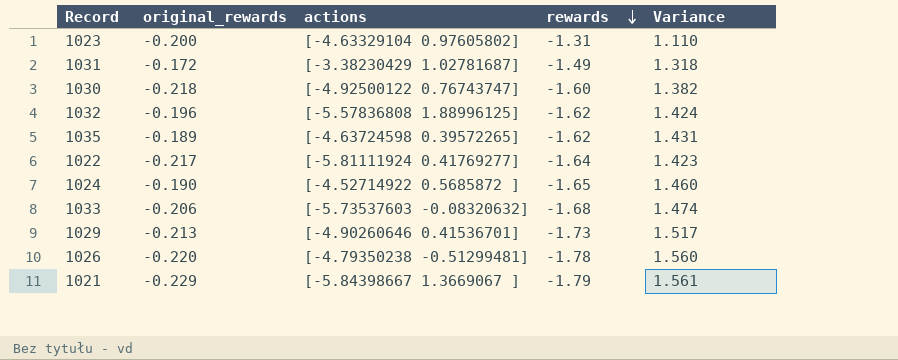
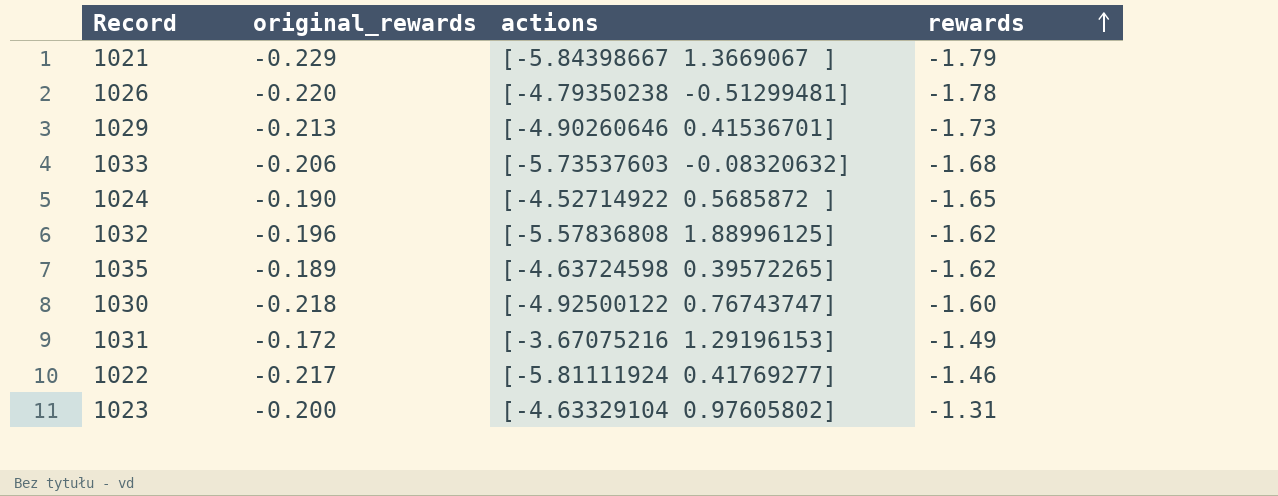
row order: rewards descending -> rewards ascending
column Variance | formula: [original_rewards] - [rewards] -> none
1031 | actions: [-3.38230429 1.02781687] -> [-3.67075216 1.29196153]
1022 | rewards: -1.64 -> -1.46

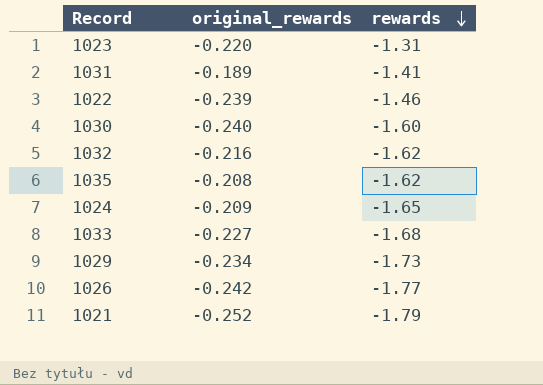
row order: rewards ascending -> rewards descending
column actions | position: 3 -> none
1023 | original_rewards: -0.200 -> -0.220
1031 | original_rewards: -0.172 -> -0.189
1031 | rewards: -1.49 -> -1.41
1022 | original_rewards: -0.217 -> -0.239
1030 | original_rewards: -0.218 -> -0.240
1032 | original_rewards: -0.196 -> -0.216
1035 | original_rewards: -0.189 -> -0.208
1024 | original_rewards: -0.190 -> -0.209
1033 | original_rewards: -0.206 -> -0.227
1029 | original_rewards: -0.213 -> -0.234
1026 | original_rewards: -0.220 -> -0.242
1026 | rewards: -1.78 -> -1.77
1021 | original_rewards: -0.229 -> -0.252

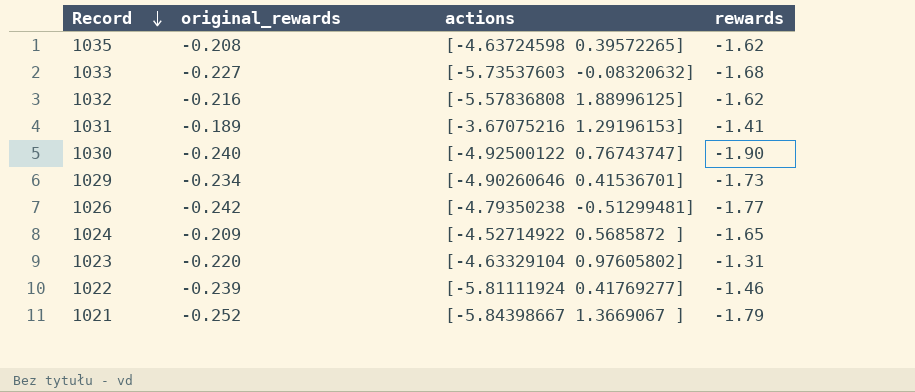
row order: rewards descending -> Record descending
column actions | position: none -> 3
1030 | rewards: -1.60 -> -1.90

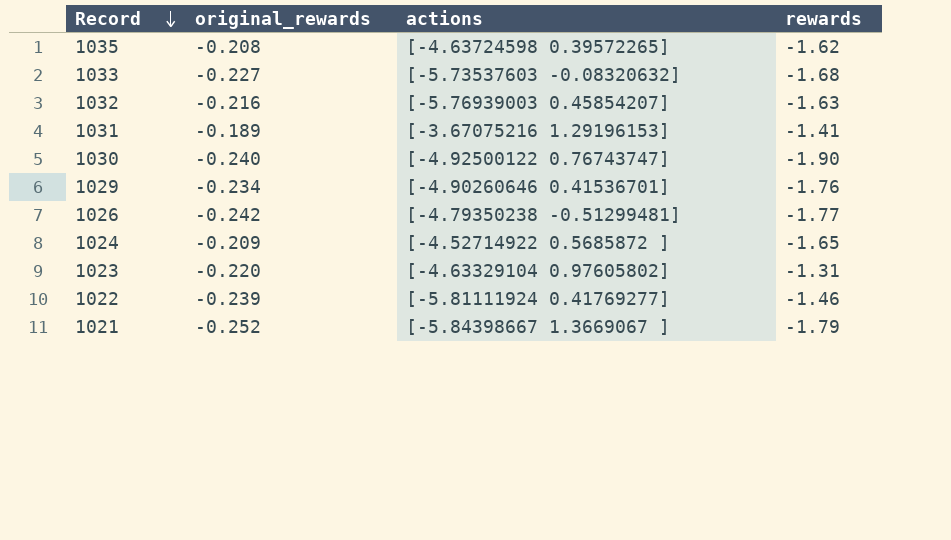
1032 | actions: [-5.57836808 1.88996125] -> [-5.76939003 0.45854207]
1032 | rewards: -1.62 -> -1.63
1029 | rewards: -1.73 -> -1.76

